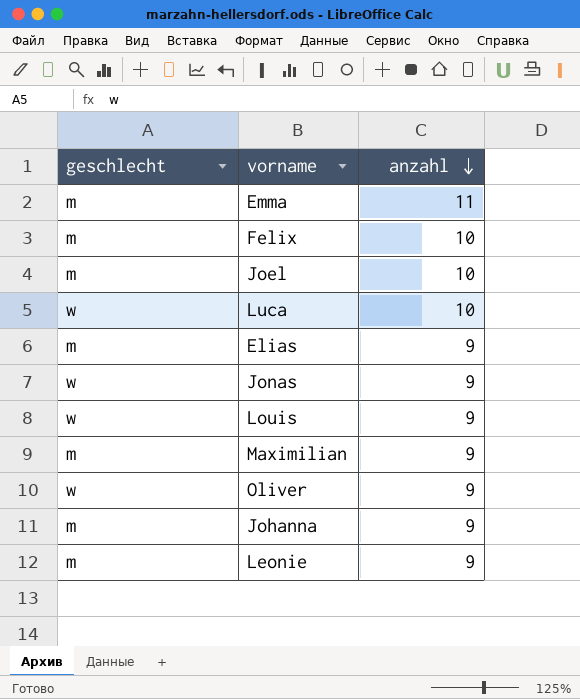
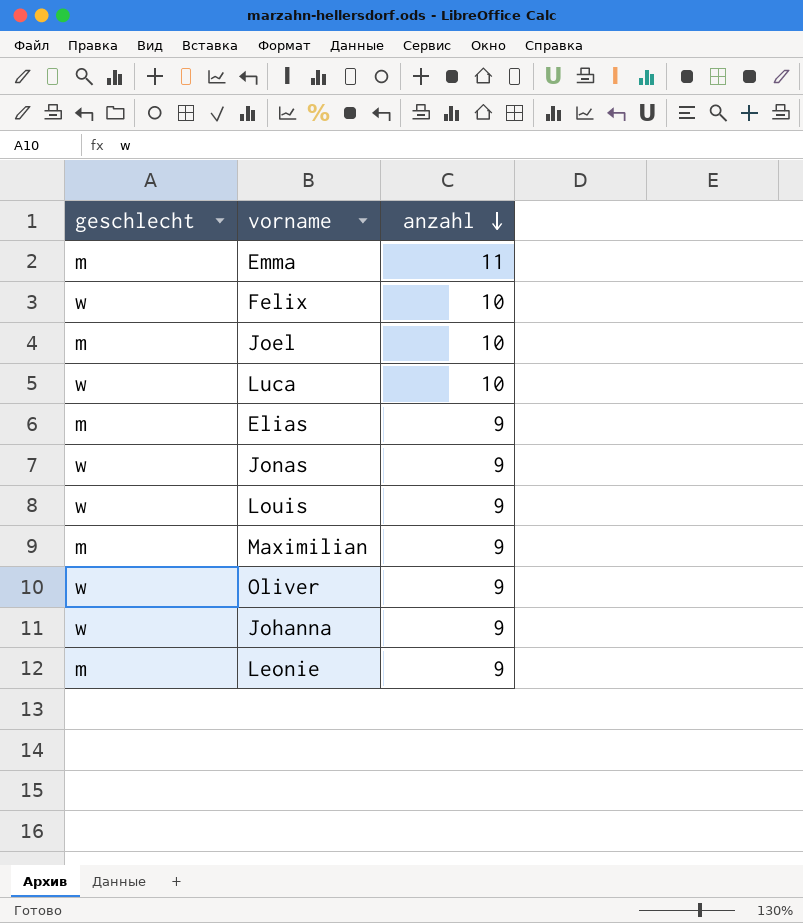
Felix | geschlecht: m -> w
Johanna | geschlecht: m -> w

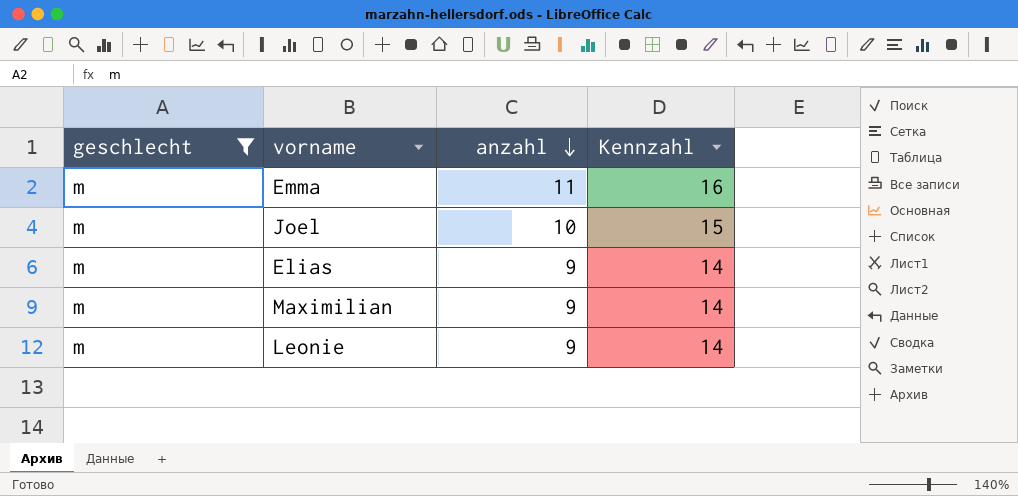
filter: none -> geschlecht = m
column Kennzahl | formula: none -> [anzahl] + 5

